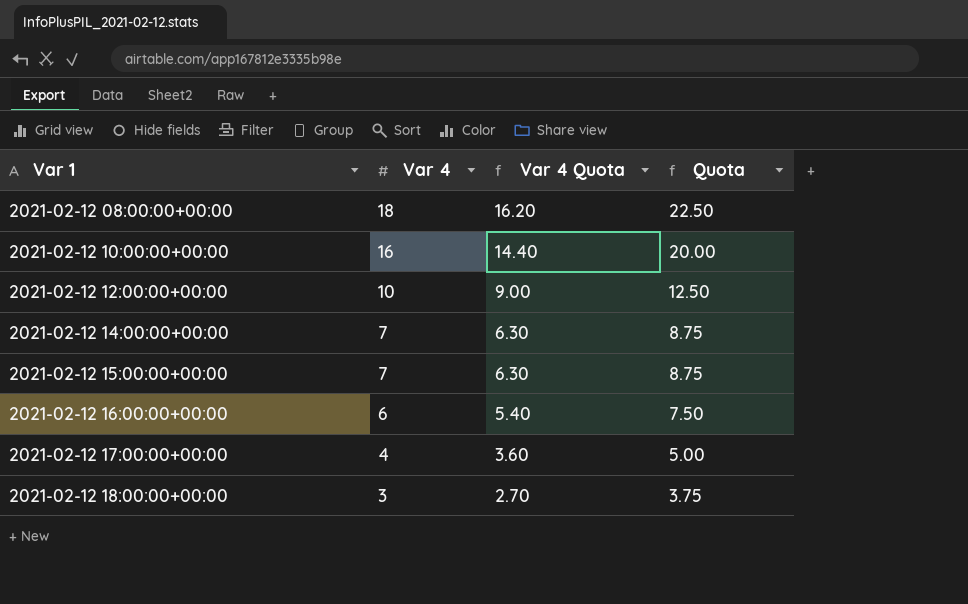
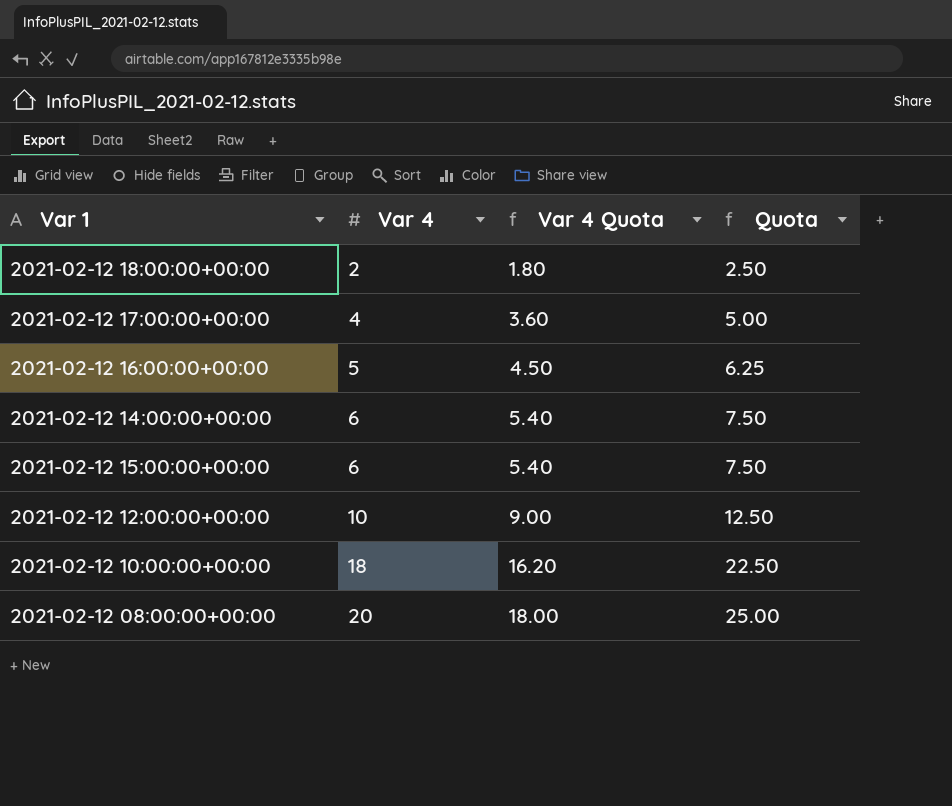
row order: Var 1 ascending -> Var 4 ascending
2021-02-12 18:00:00+00:00 | Var 4: 3 -> 2
2021-02-12 18:00:00+00:00 | Var 4 Quota: 2.70 -> 1.80
2021-02-12 18:00:00+00:00 | Quota: 3.75 -> 2.50
2021-02-12 16:00:00+00:00 | Var 4: 6 -> 5
2021-02-12 16:00:00+00:00 | Var 4 Quota: 5.40 -> 4.50
2021-02-12 16:00:00+00:00 | Quota: 7.50 -> 6.25
2021-02-12 14:00:00+00:00 | Var 4: 7 -> 6
2021-02-12 14:00:00+00:00 | Var 4 Quota: 6.30 -> 5.40
2021-02-12 14:00:00+00:00 | Quota: 8.75 -> 7.50
2021-02-12 15:00:00+00:00 | Var 4: 7 -> 6
2021-02-12 15:00:00+00:00 | Var 4 Quota: 6.30 -> 5.40
2021-02-12 15:00:00+00:00 | Quota: 8.75 -> 7.50
2021-02-12 10:00:00+00:00 | Var 4: 16 -> 18
2021-02-12 10:00:00+00:00 | Var 4 Quota: 14.40 -> 16.20
2021-02-12 10:00:00+00:00 | Quota: 20.00 -> 22.50
2021-02-12 08:00:00+00:00 | Var 4: 18 -> 20
2021-02-12 08:00:00+00:00 | Var 4 Quota: 16.20 -> 18.00
2021-02-12 08:00:00+00:00 | Quota: 22.50 -> 25.00

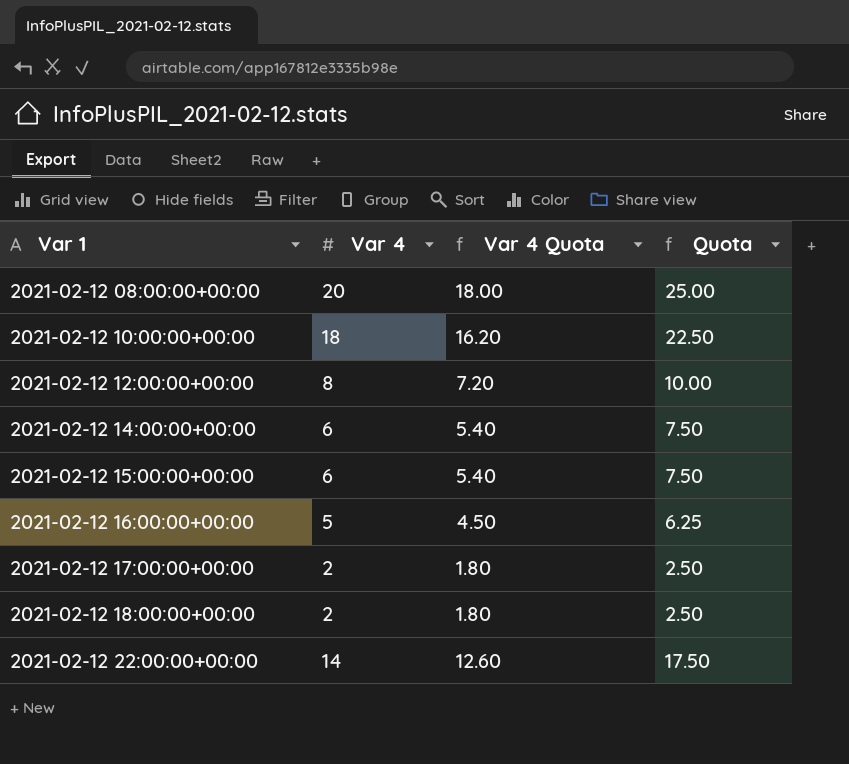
row order: Var 4 ascending -> Var 1 ascending
2021-02-12 12:00:00+00:00 | Var 4: 10 -> 8
2021-02-12 12:00:00+00:00 | Var 4 Quota: 9.00 -> 7.20
2021-02-12 12:00:00+00:00 | Quota: 12.50 -> 10.00
2021-02-12 17:00:00+00:00 | Var 4: 4 -> 2
2021-02-12 17:00:00+00:00 | Var 4 Quota: 3.60 -> 1.80
2021-02-12 17:00:00+00:00 | Quota: 5.00 -> 2.50
row 2021-02-12 22:00:00+00:00: none -> 14 | 12.60 | 17.50

